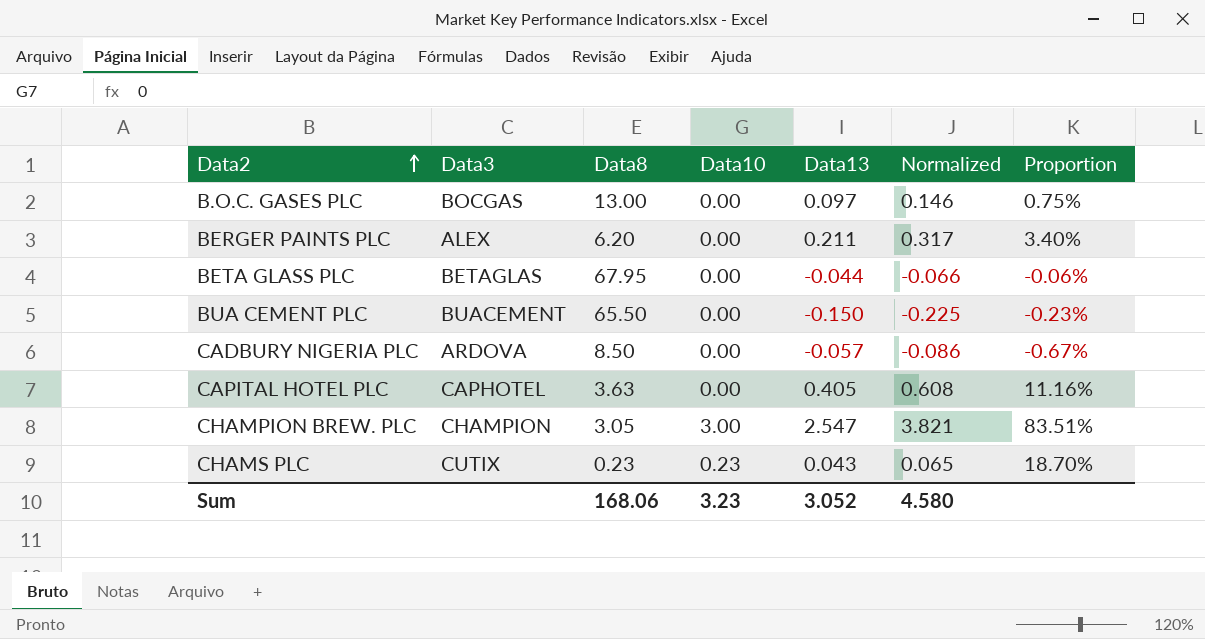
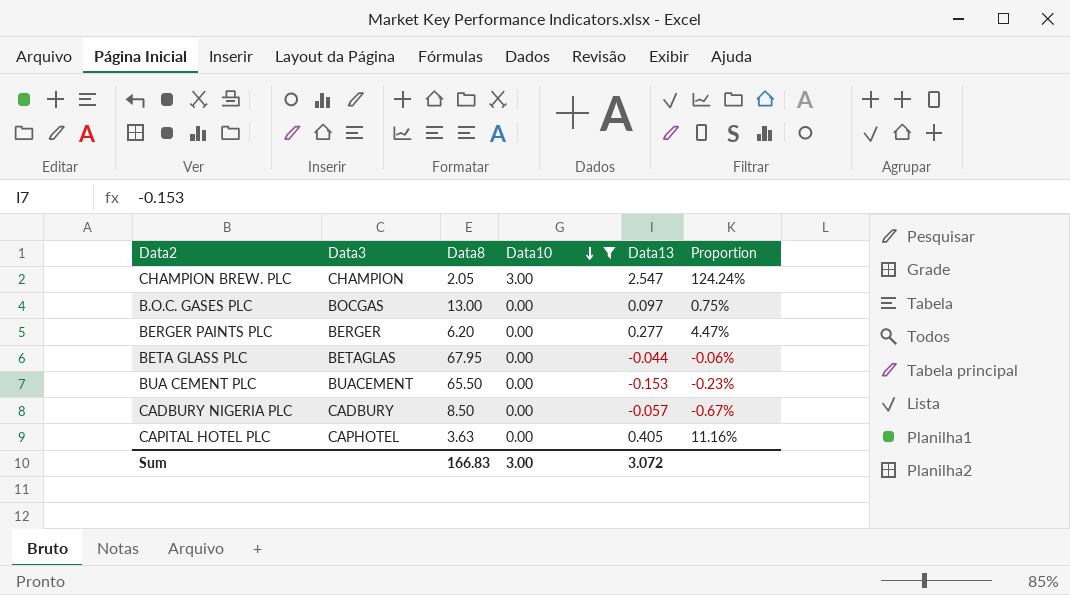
filter: none -> Data10 != 0.23
row order: Data2 ascending -> Data10 descending
column Normalized | formula: [Data13] * 1.5 -> none
CHAMPION BREW. PLC | Data8: 3.05 -> 2.05
CHAMPION BREW. PLC | Proportion: 83.51% -> 124.24%
BERGER PAINTS PLC | Data3: ALEX -> BERGER
BERGER PAINTS PLC | Data13: 0.211 -> 0.277
BERGER PAINTS PLC | Proportion: 3.40% -> 4.47%
BUA CEMENT PLC | Data13: -0.150 -> -0.153
CADBURY NIGERIA PLC | Data3: ARDOVA -> CADBURY
Sum | Data8: 168.06 -> 166.83
Sum | Data10: 3.23 -> 3.00
Sum | Data13: 3.052 -> 3.072

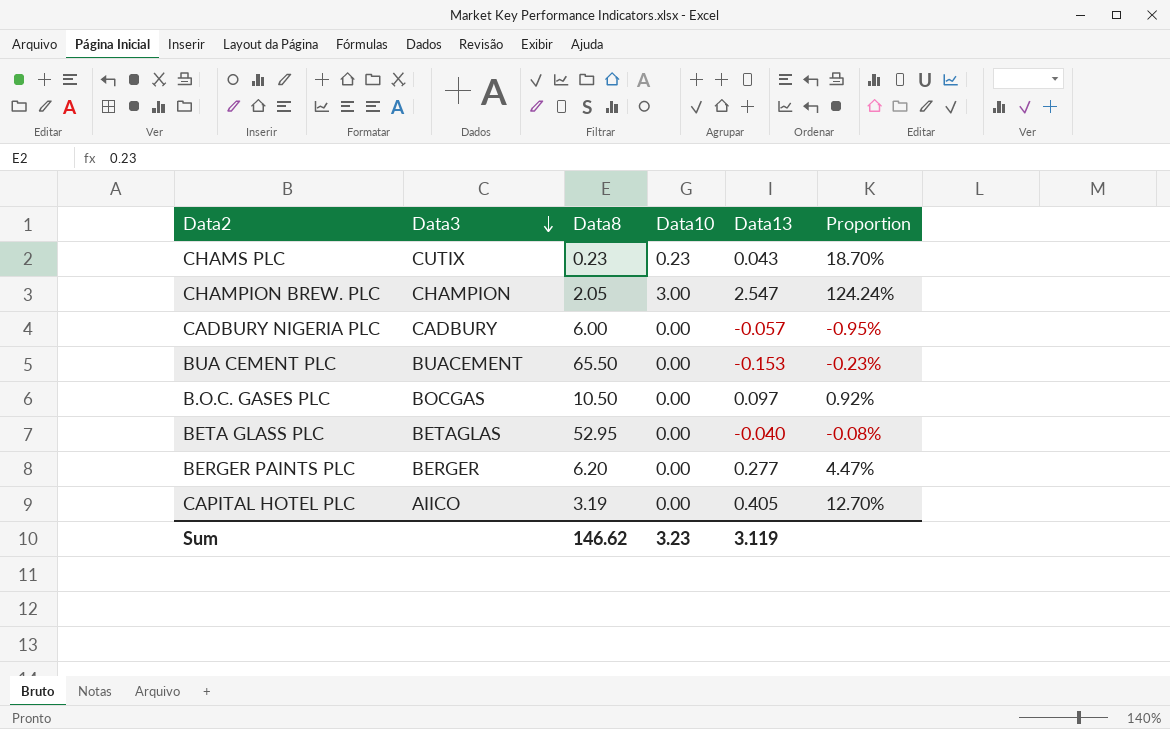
filter: Data10 != 0.23 -> none
row order: Data10 descending -> Data3 descending
CADBURY NIGERIA PLC | Data8: 8.50 -> 6.00
CADBURY NIGERIA PLC | Proportion: -0.67% -> -0.95%
B.O.C. GASES PLC | Data8: 13.00 -> 10.50
B.O.C. GASES PLC | Proportion: 0.75% -> 0.92%
BETA GLASS PLC | Data8: 67.95 -> 52.95
BETA GLASS PLC | Data13: -0.044 -> -0.040
BETA GLASS PLC | Proportion: -0.06% -> -0.08%
CAPITAL HOTEL PLC | Data3: CAPHOTEL -> AIICO
CAPITAL HOTEL PLC | Data8: 3.63 -> 3.19
CAPITAL HOTEL PLC | Proportion: 11.16% -> 12.70%
Sum | Data8: 166.83 -> 146.62
Sum | Data10: 3.00 -> 3.23
Sum | Data13: 3.072 -> 3.119

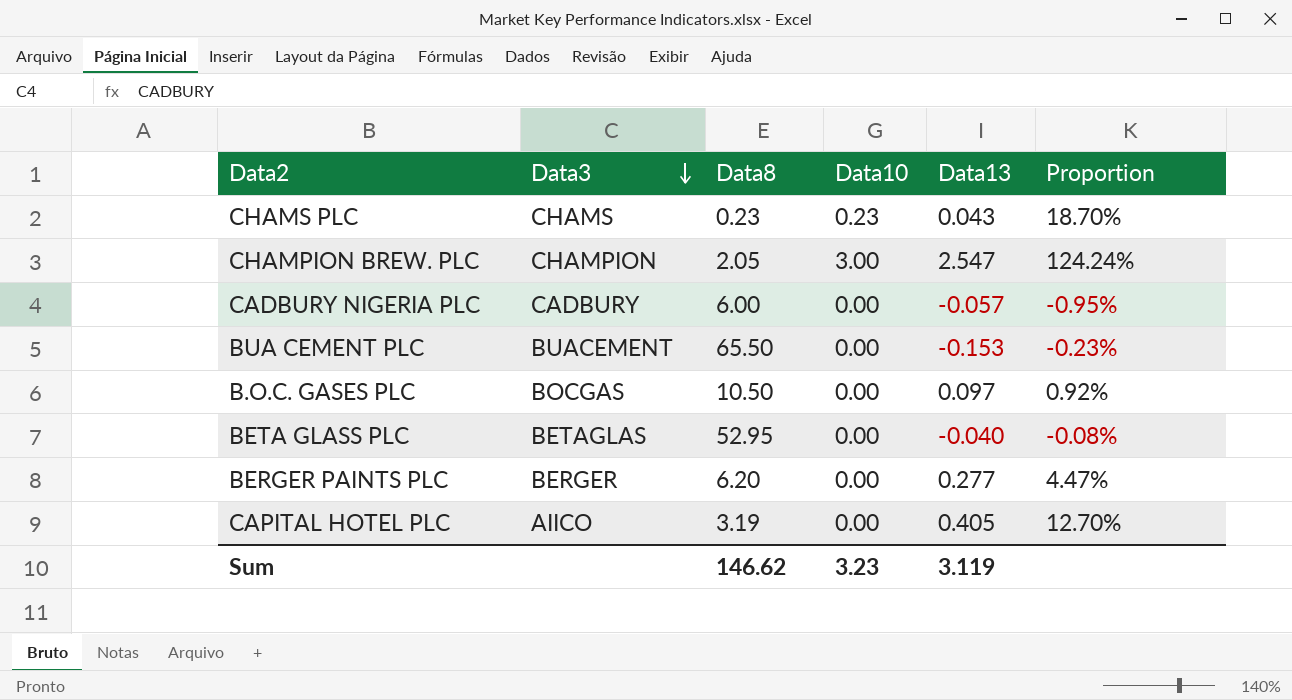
CHAMS PLC | Data3: CUTIX -> CHAMS

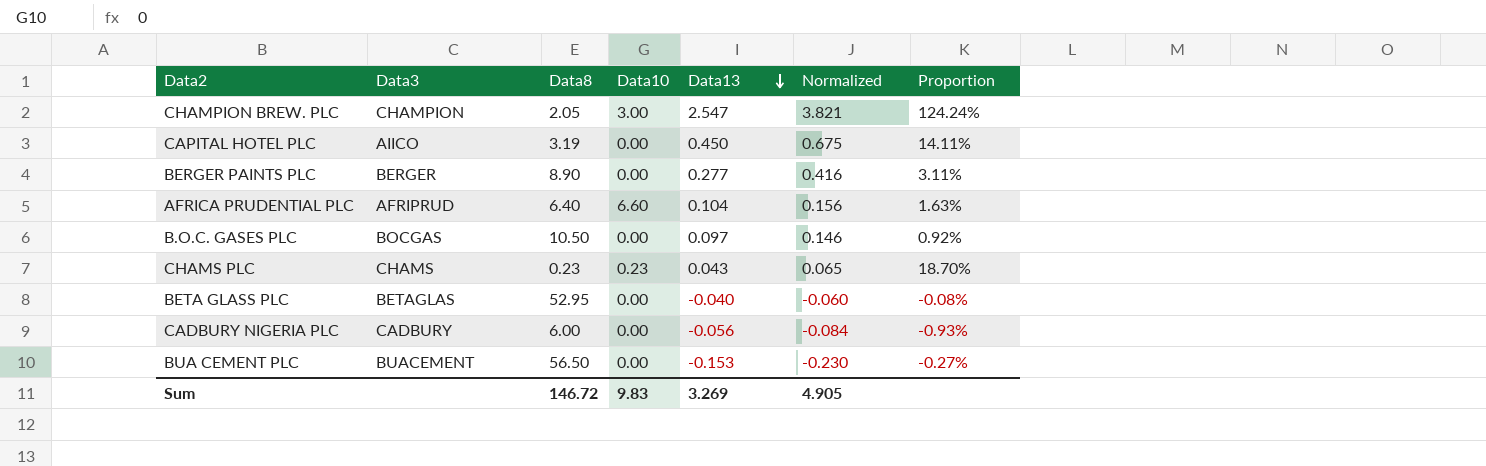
row order: Data3 descending -> Data13 descending
column Normalized | formula: none -> [Data13] * 1.5
CAPITAL HOTEL PLC | Data13: 0.405 -> 0.450
CAPITAL HOTEL PLC | Proportion: 12.70% -> 14.11%
BERGER PAINTS PLC | Data8: 6.20 -> 8.90
BERGER PAINTS PLC | Proportion: 4.47% -> 3.11%
row AFRICA PRUDENTIAL PLC: none -> AFRIPRUD | 6.40 | 6.60 | 0.104 | 0.156 | 1.63%
CADBURY NIGERIA PLC | Data13: -0.057 -> -0.056
CADBURY NIGERIA PLC | Proportion: -0.95% -> -0.93%
BUA CEMENT PLC | Data8: 65.50 -> 56.50
BUA CEMENT PLC | Proportion: -0.23% -> -0.27%
Sum | Data8: 146.62 -> 146.72
Sum | Data10: 3.23 -> 9.83
Sum | Data13: 3.119 -> 3.269

